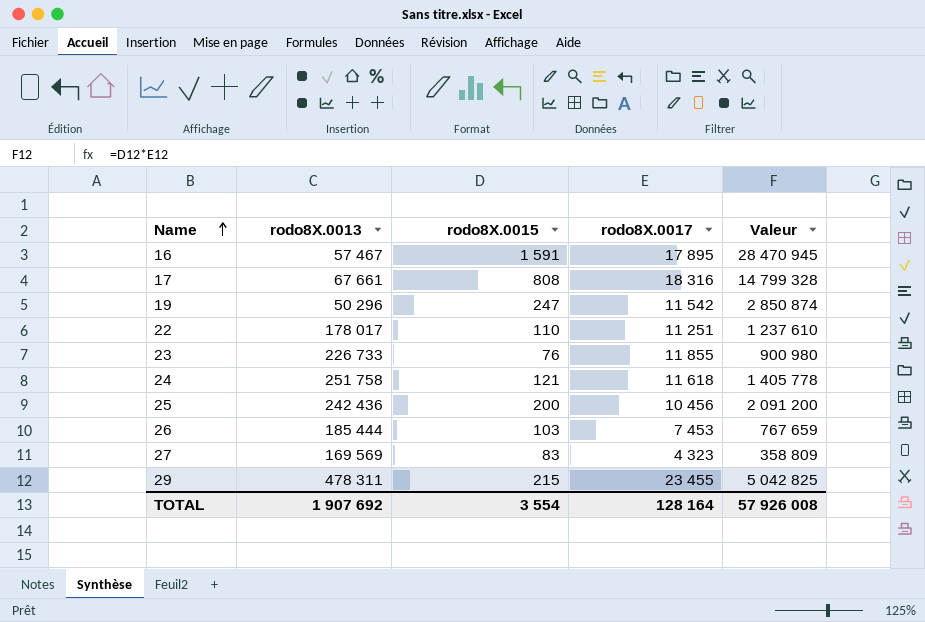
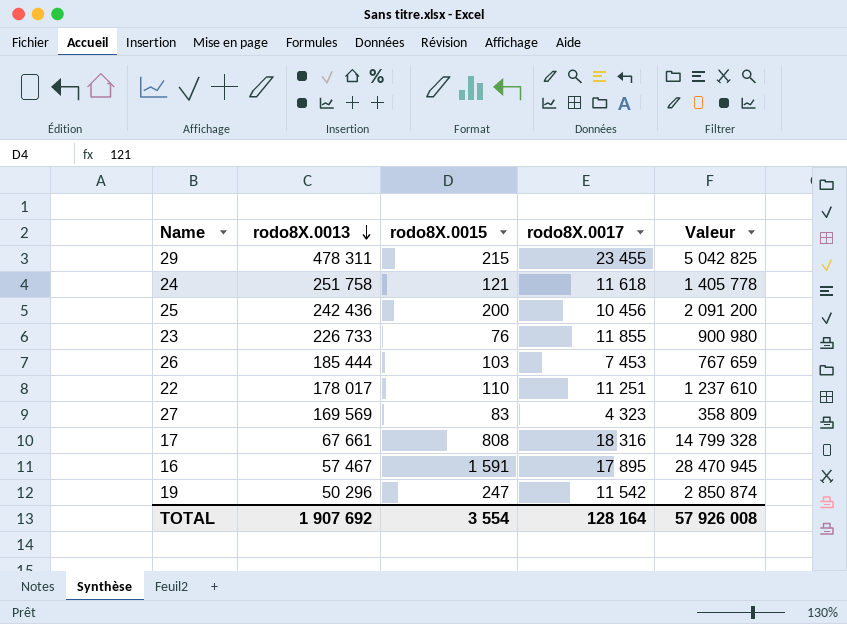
row order: Name ascending -> rodo8X.0013 descending

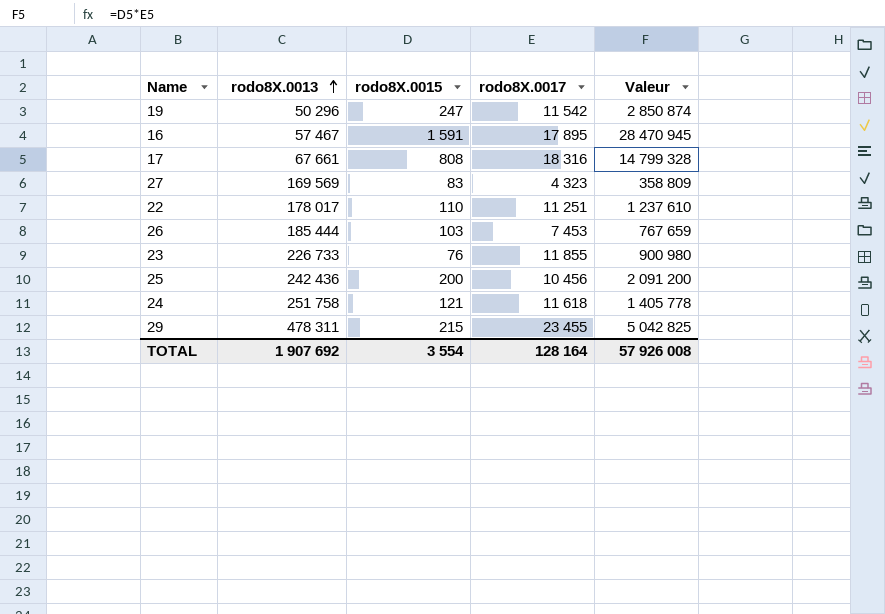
row order: rodo8X.0013 descending -> rodo8X.0013 ascending

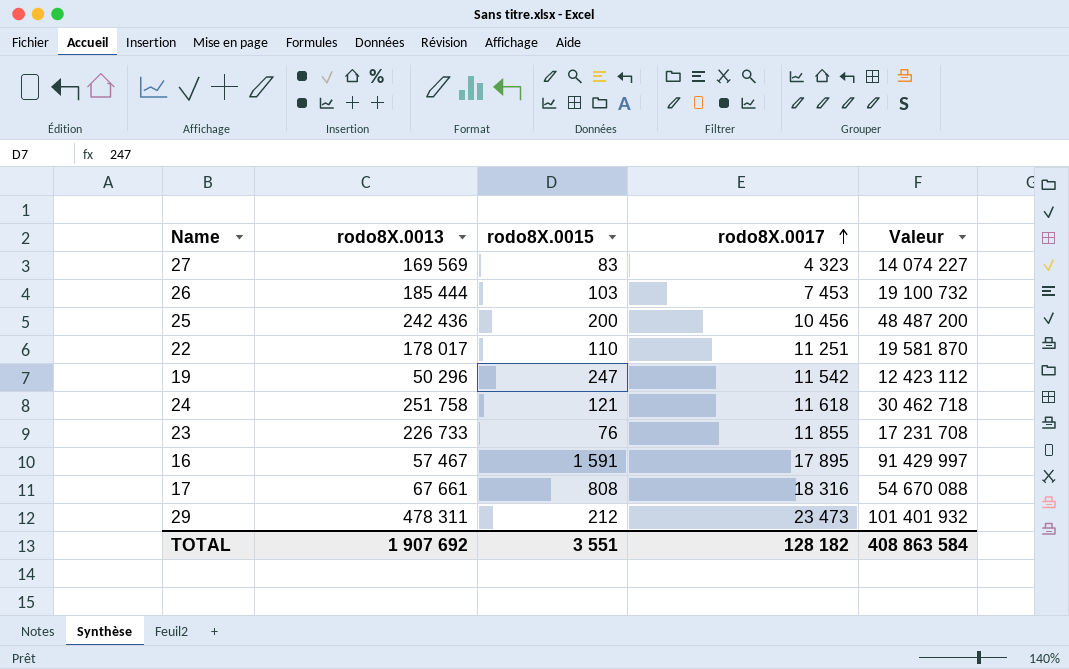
row order: rodo8X.0013 ascending -> rodo8X.0017 ascending
column Valeur | formula: [rodo8X.0015] * [rodo8X.0017] -> [rodo8X.0013] * [rodo8X.0015]
29 | rodo8X.0015: 215 -> 212
29 | rodo8X.0017: 23 455 -> 23 473
TOTAL | rodo8X.0015: 3 554 -> 3 551
TOTAL | rodo8X.0017: 128 164 -> 128 182
TOTAL | Valeur: 57 926 008 -> 408 863 584

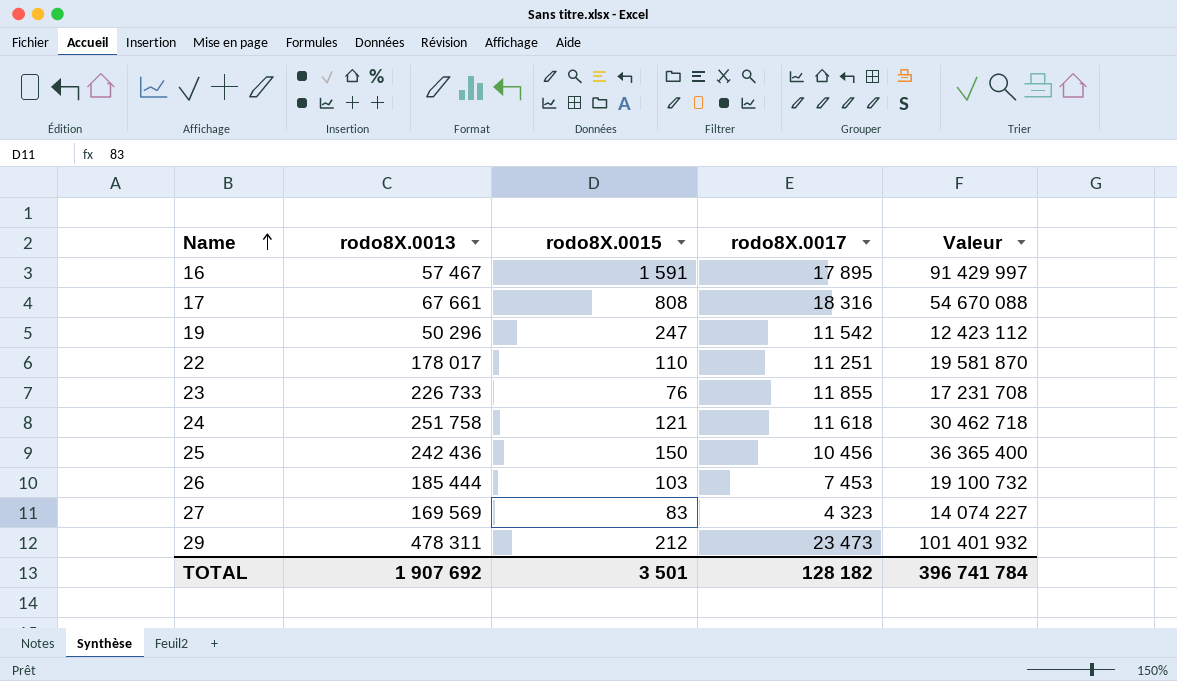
row order: rodo8X.0017 ascending -> Name ascending
25 | rodo8X.0015: 200 -> 150
25 | Valeur: 48 487 200 -> 36 365 400
TOTAL | rodo8X.0015: 3 551 -> 3 501
TOTAL | Valeur: 408 863 584 -> 396 741 784

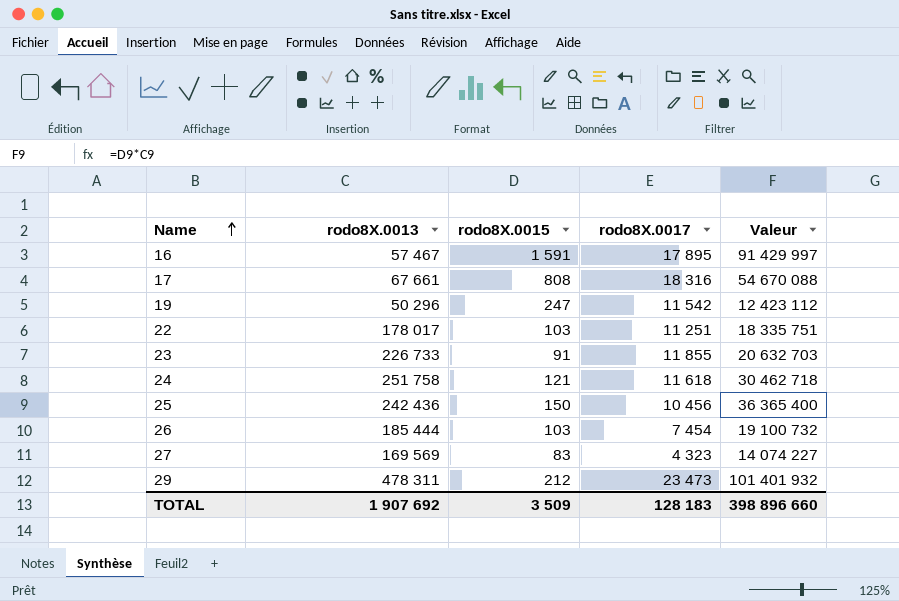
22 | rodo8X.0015: 110 -> 103
22 | Valeur: 19 581 870 -> 18 335 751
23 | rodo8X.0015: 76 -> 91
23 | Valeur: 17 231 708 -> 20 632 703
26 | rodo8X.0017: 7 453 -> 7 454
TOTAL | rodo8X.0015: 3 501 -> 3 509
TOTAL | rodo8X.0017: 128 182 -> 128 183
TOTAL | Valeur: 396 741 784 -> 398 896 660

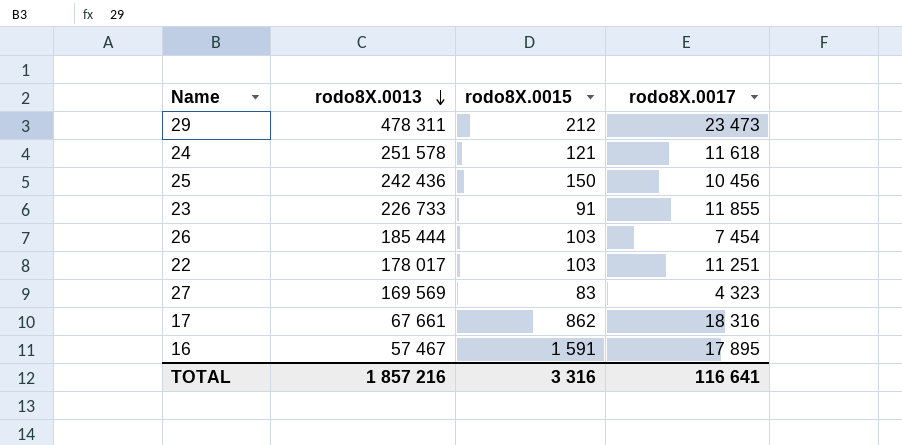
row order: Name ascending -> rodo8X.0013 descending
column Valeur | formula: [rodo8X.0013] * [rodo8X.0015] -> none
row 19: 50 296 | 247 | 11 542 | 12 423 112 -> none
24 | rodo8X.0013: 251 758 -> 251 578
17 | rodo8X.0015: 808 -> 862
TOTAL | rodo8X.0013: 1 907 692 -> 1 857 216
TOTAL | rodo8X.0015: 3 509 -> 3 316
TOTAL | rodo8X.0017: 128 183 -> 116 641

